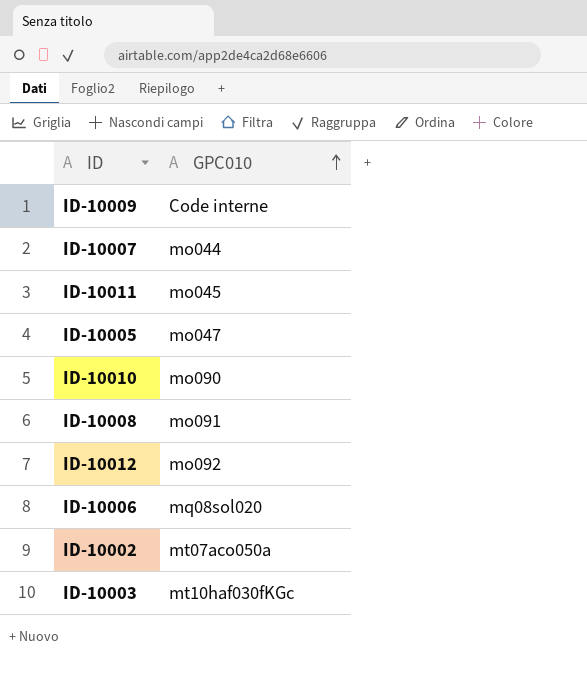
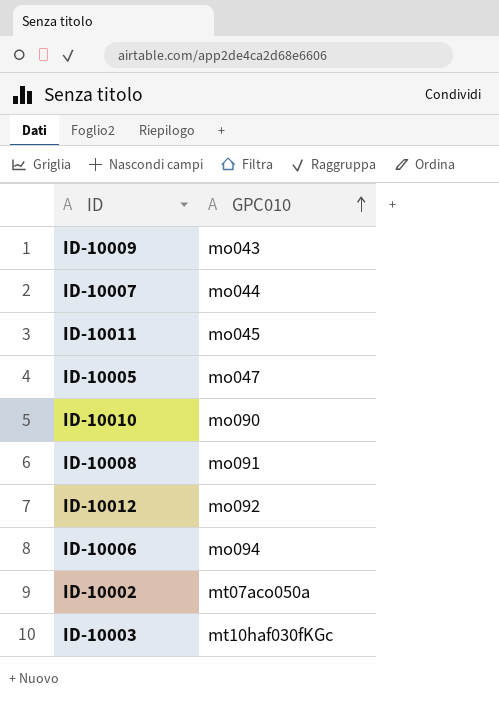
ID-10009 | GPC010: Code interne -> mo043
ID-10006 | GPC010: mq08sol020 -> mo094

